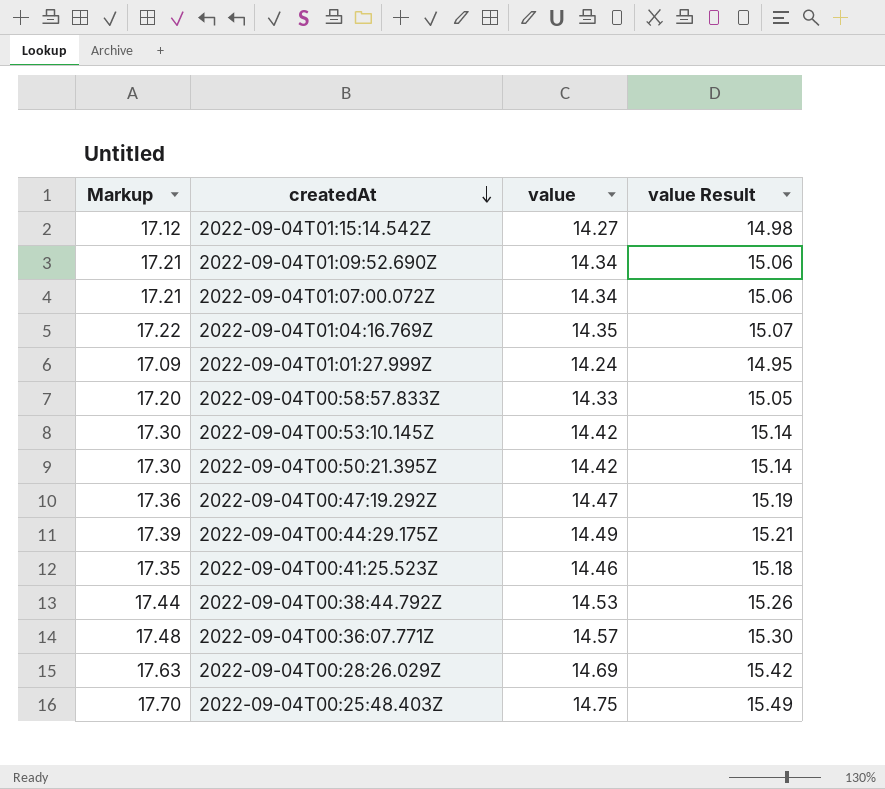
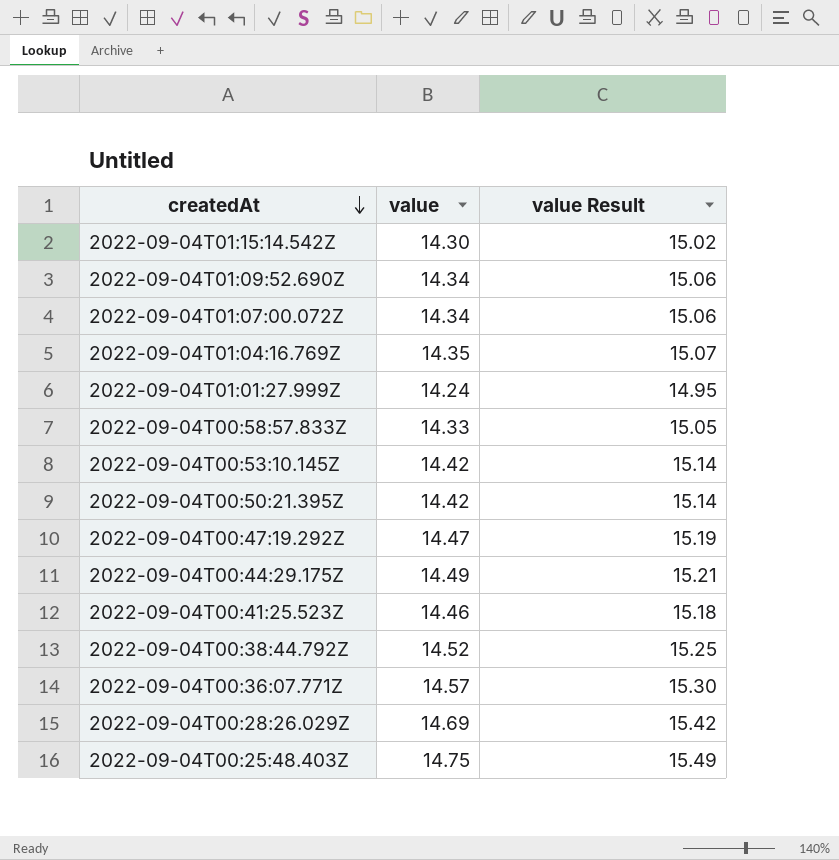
column Markup | formula: [value] * 1.2 -> none
2022-09-04T01:15:14.542Z | value: 14.27 -> 14.30
2022-09-04T01:15:14.542Z | value Result: 14.98 -> 15.02
2022-09-04T00:38:44.792Z | value: 14.53 -> 14.52
2022-09-04T00:38:44.792Z | value Result: 15.26 -> 15.25

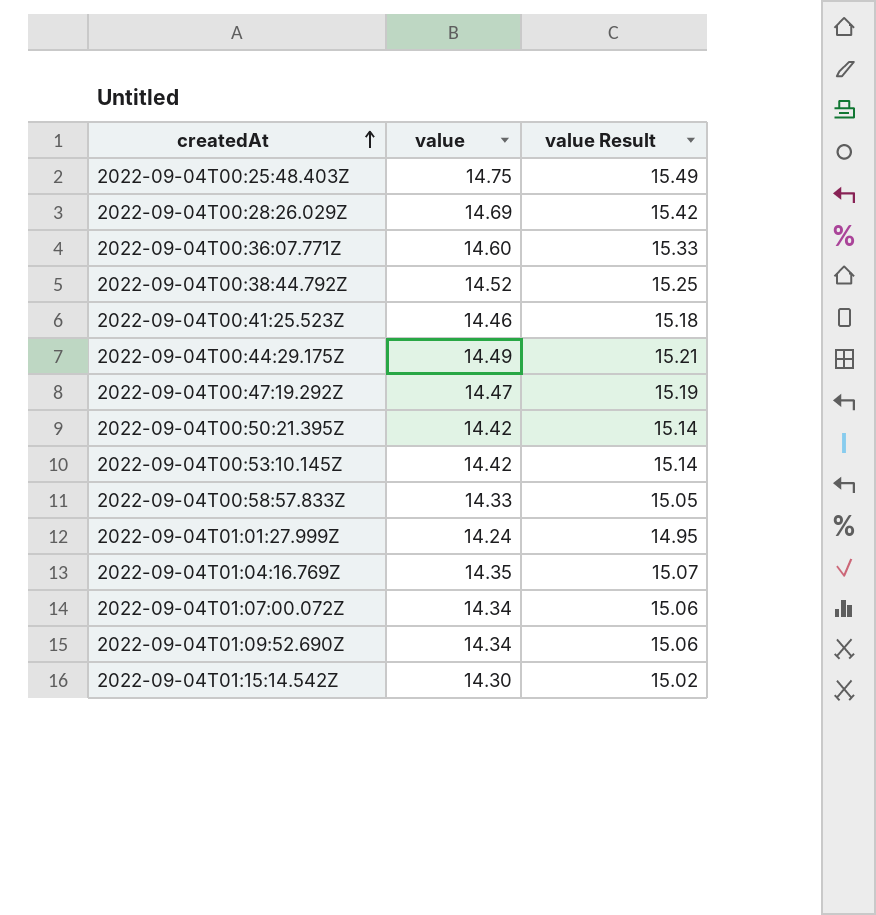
row order: createdAt descending -> createdAt ascending
2022-09-04T00:36:07.771Z | value: 14.57 -> 14.60
2022-09-04T00:36:07.771Z | value Result: 15.30 -> 15.33

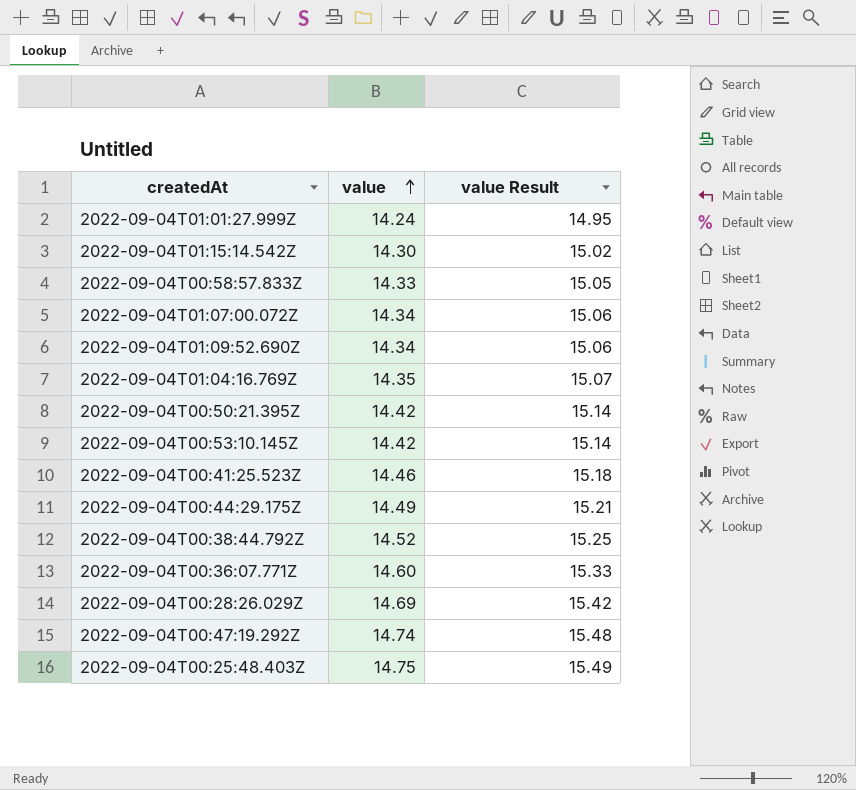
row order: createdAt ascending -> value ascending
2022-09-04T00:47:19.292Z | value: 14.47 -> 14.74
2022-09-04T00:47:19.292Z | value Result: 15.19 -> 15.48

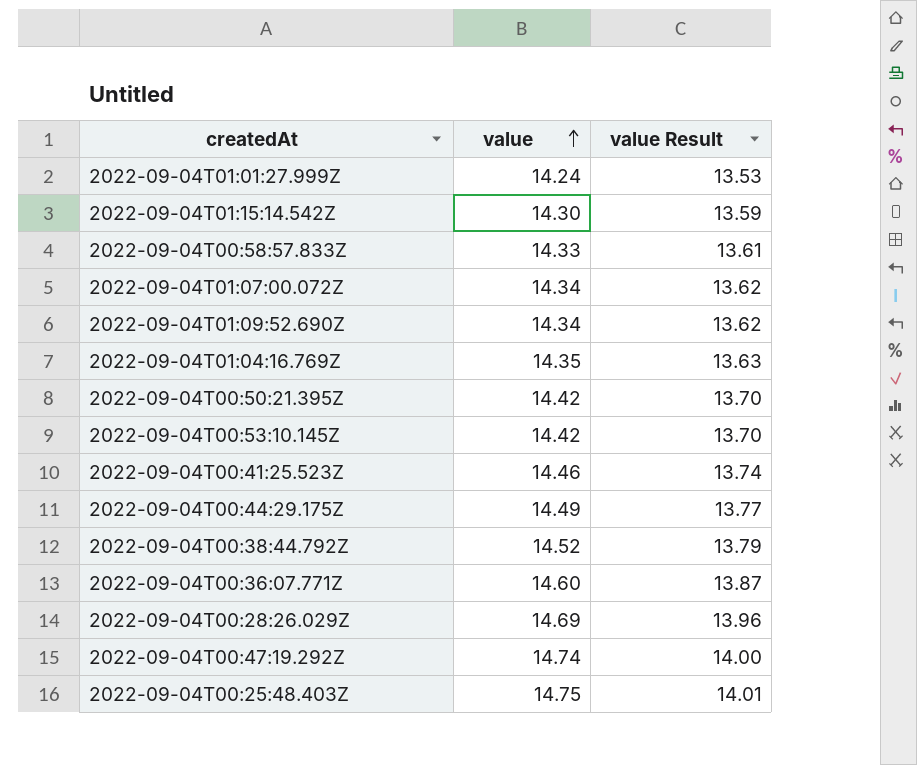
column value Result | formula: [value] * 1.05 -> [value] * 0.95

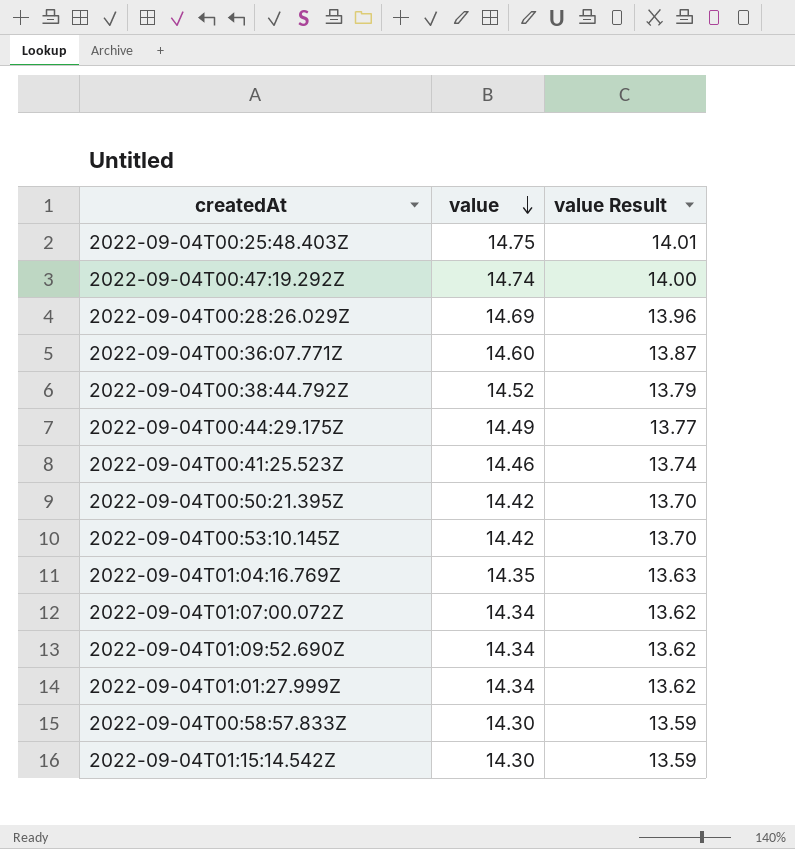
row order: value ascending -> value descending
2022-09-04T01:01:27.999Z | value: 14.24 -> 14.34
2022-09-04T01:01:27.999Z | value Result: 13.53 -> 13.62
2022-09-04T00:58:57.833Z | value: 14.33 -> 14.30
2022-09-04T00:58:57.833Z | value Result: 13.61 -> 13.59

